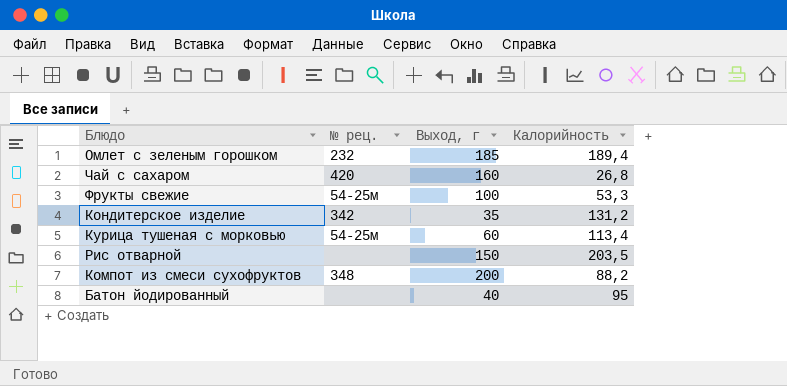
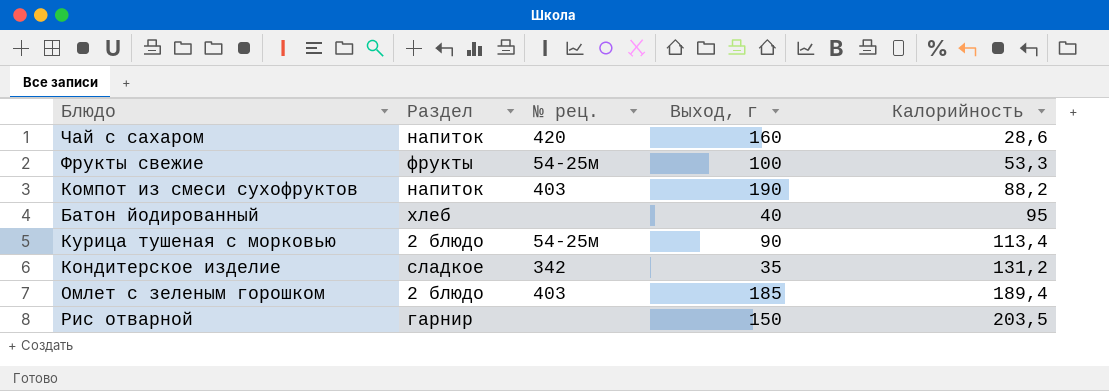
row order: none -> Калорийность ascending
column Раздел | position: none -> 2
Чай с сахаром | Калорийность: 26,8 -> 28,6
Компот из смеси сухофруктов | № рец.: 348 -> 403
Компот из смеси сухофруктов | Выход, г: 200 -> 190
Курица тушеная с морковью | Выход, г: 60 -> 90
Омлет с зеленым горошком | № рец.: 232 -> 403

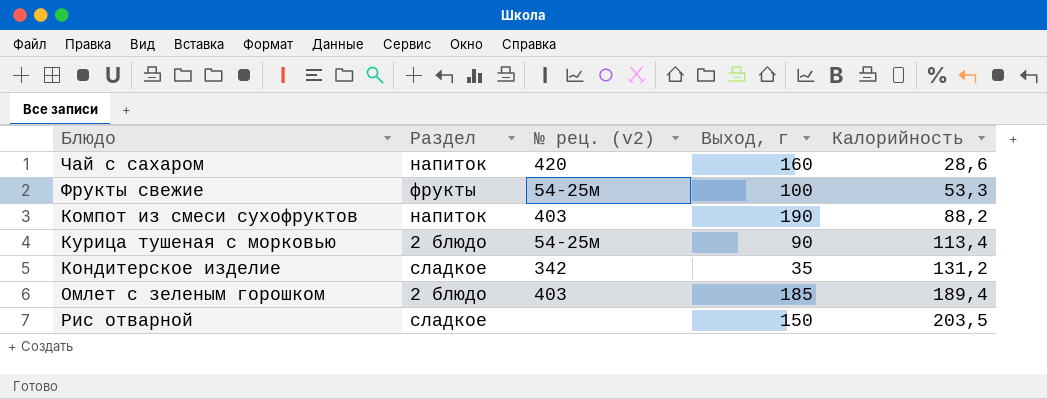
column name: № рец. -> № рец. (v2)
row Батон йодированный: хлеб | none | 40 | 95 -> none
Рис отварной | Раздел: гарнир -> сладкое

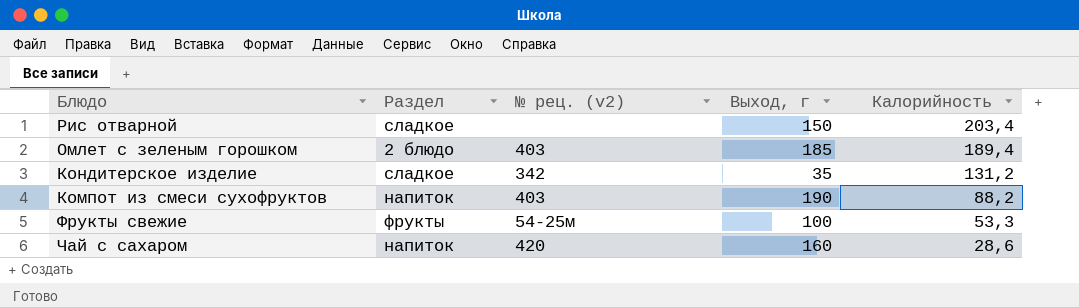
row order: Калорийность ascending -> Калорийность descending
row Курица тушеная с морковью: 2 блюдо | 54-25м | 90 | 113,4 -> none
Рис отварной | Калорийность: 203,5 -> 203,4

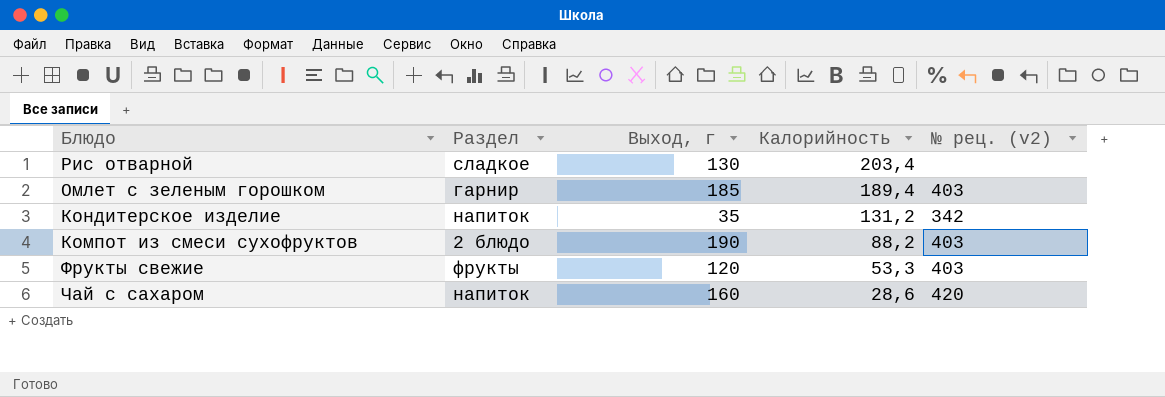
column № рец. (v2) | position: 3 -> 5
Рис отварной | Выход, г: 150 -> 130
Омлет с зеленым горошком | Раздел: 2 блюдо -> гарнир
Кондитерское изделие | Раздел: сладкое -> напиток
Компот из смеси сухофруктов | Раздел: напиток -> 2 блюдо
Фрукты свежие | Выход, г: 100 -> 120
Фрукты свежие | № рец. (v2): 54-25м -> 403

